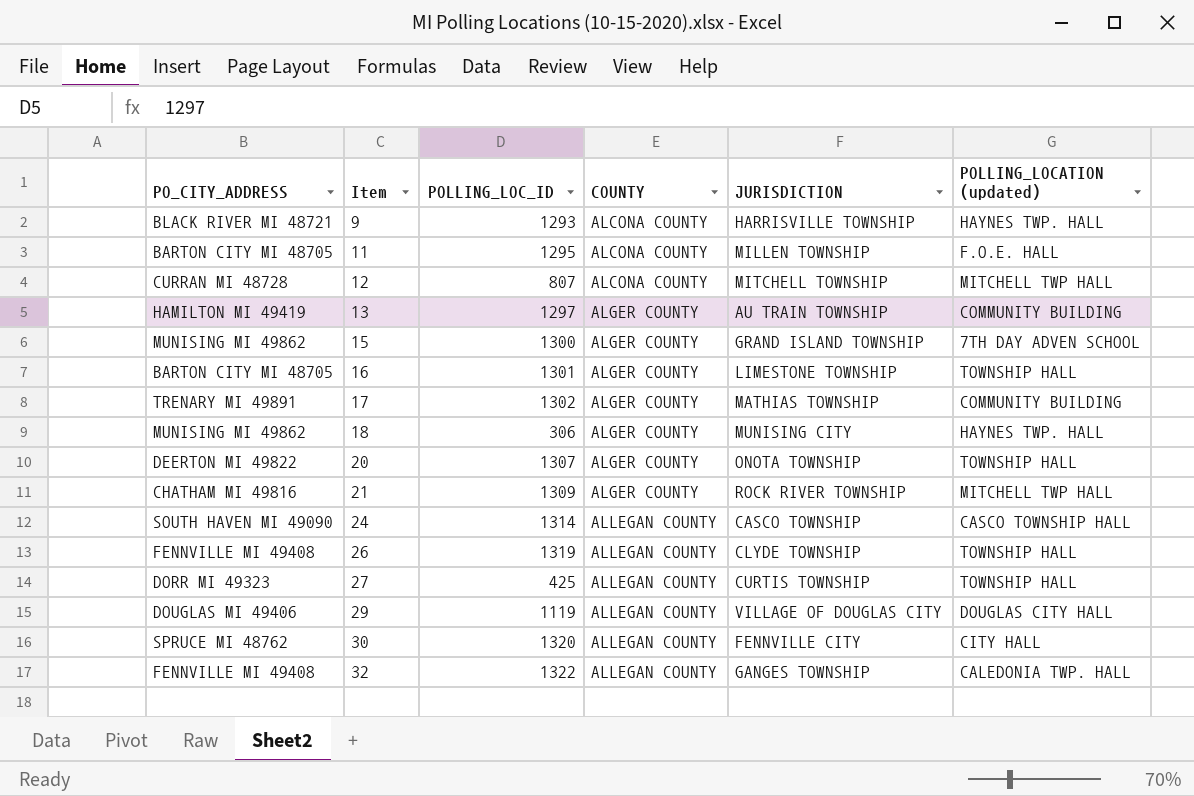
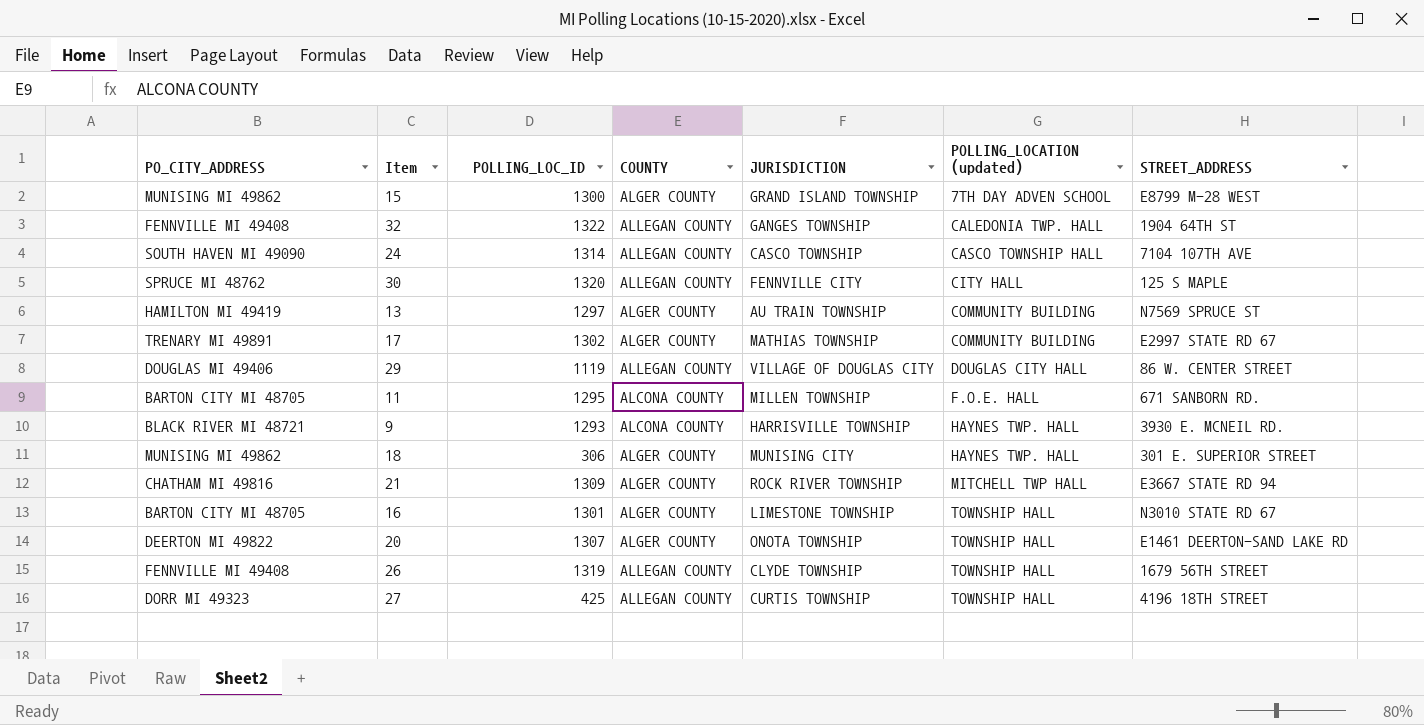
row order: Item ascending -> POLLING_LOCATION (updated) ascending
column STREET_ADDRESS | position: none -> 7
row 12: CURRAN MI 48728 | 807 | ALCONA COUNTY | MITCHELL TOWNSHIP | MITCHELL TWP HALL -> none

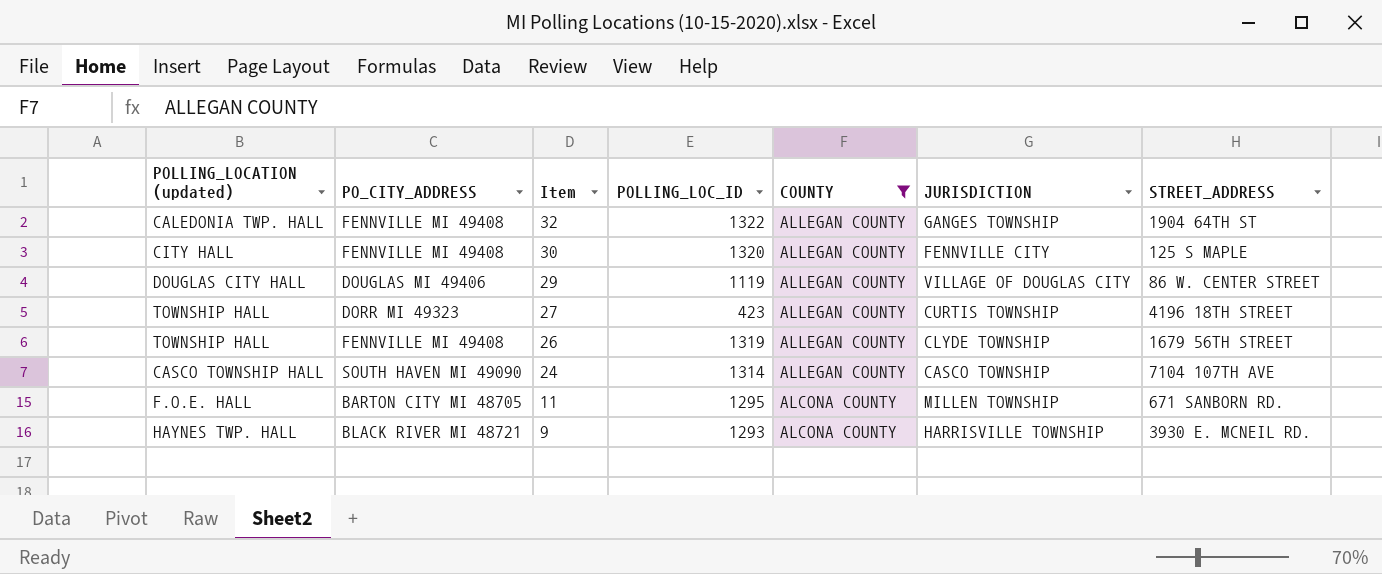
filter: none -> COUNTY != ALGER COUNTY
row order: POLLING_LOCATION (updated) ascending -> Item descending
column POLLING_LOCATION (updated) | position: 6 -> 1
30 | PO_CITY_ADDRESS: SPRUCE MI 48762 -> FENNVILLE MI 49408
27 | POLLING_LOC_ID: 425 -> 423

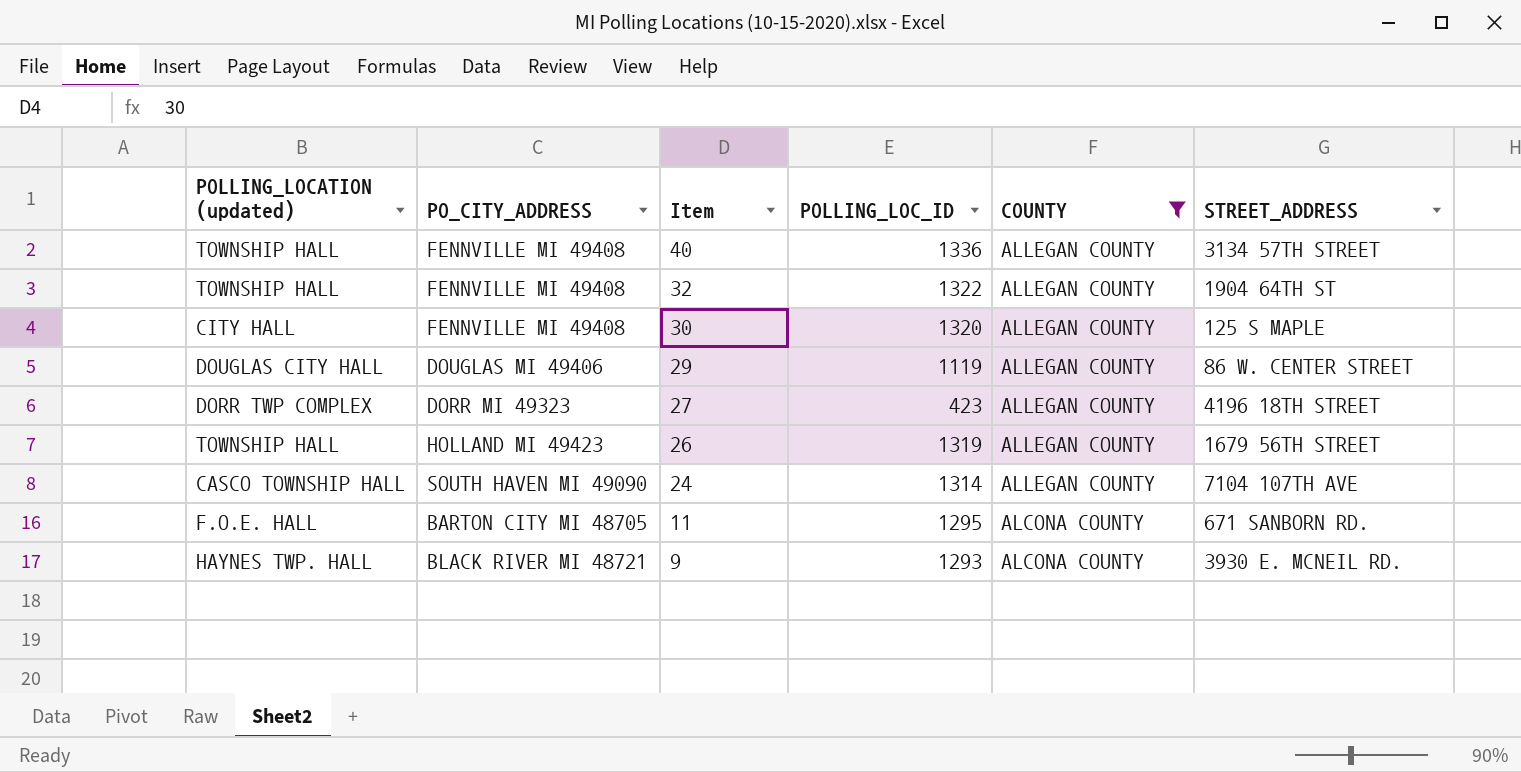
column JURISDICTION | position: 6 -> none
row 40: none -> TOWNSHIP HALL | FENNVILLE MI 49408 | 1336 | ALLEGAN COUNTY | 3134 57TH STREET
32 | POLLING_LOCATION (updated): CALEDONIA TWP. HALL -> TOWNSHIP HALL
27 | POLLING_LOCATION (updated): TOWNSHIP HALL -> DORR TWP COMPLEX
26 | PO_CITY_ADDRESS: FENNVILLE MI 49408 -> HOLLAND MI 49423

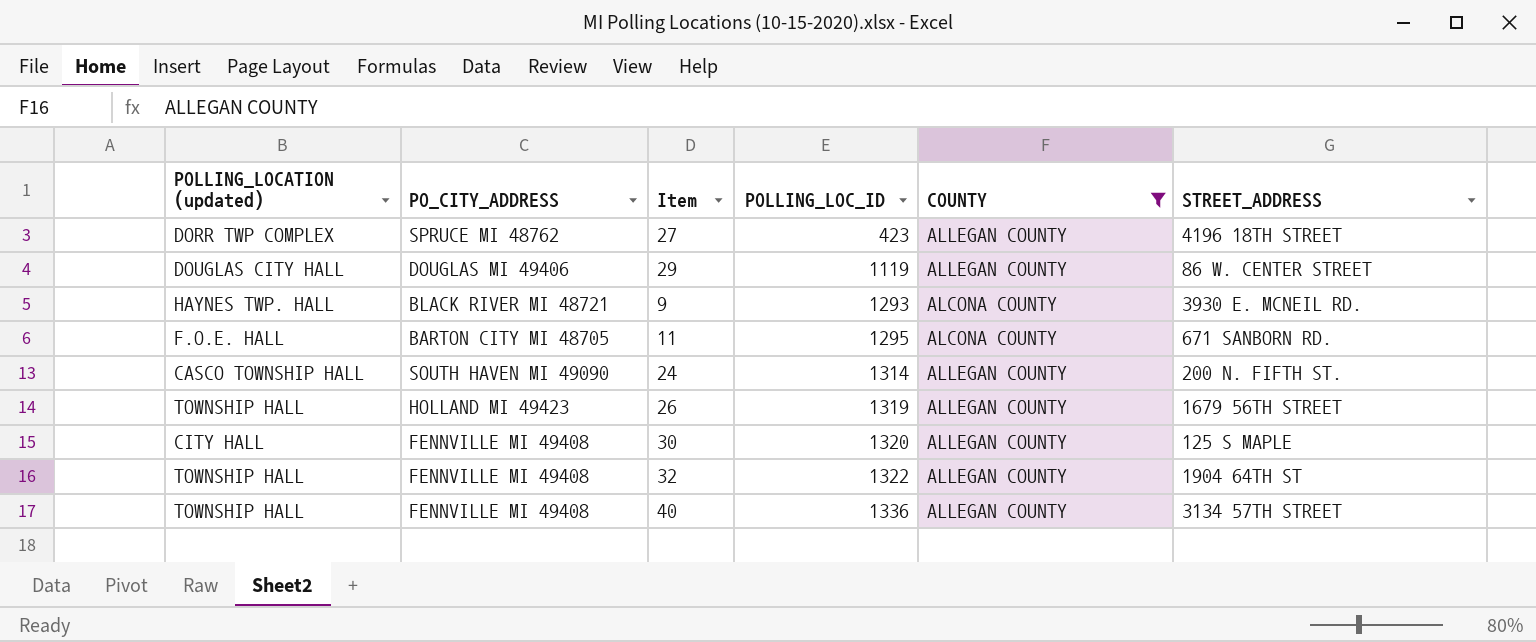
row order: Item descending -> POLLING_LOC_ID ascending
27 | PO_CITY_ADDRESS: DORR MI 49323 -> SPRUCE MI 48762
24 | STREET_ADDRESS: 7104 107TH AVE -> 200 N. FIFTH ST.

